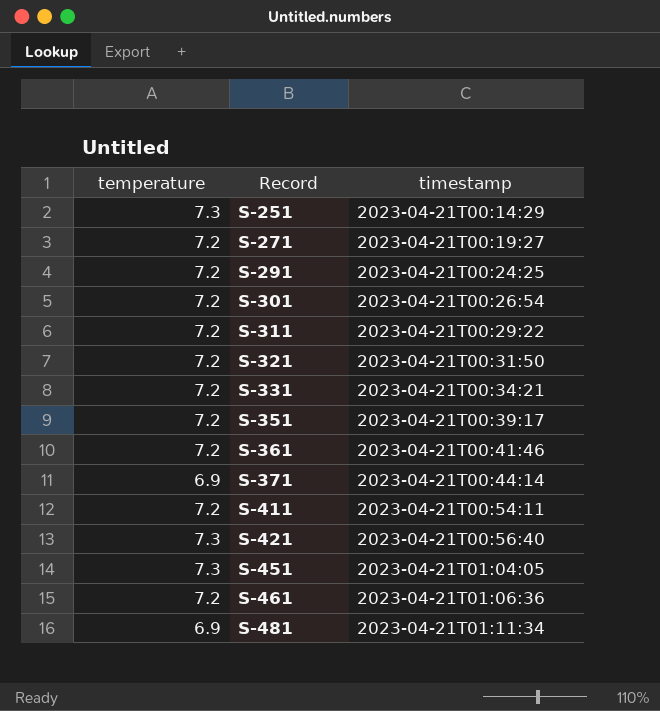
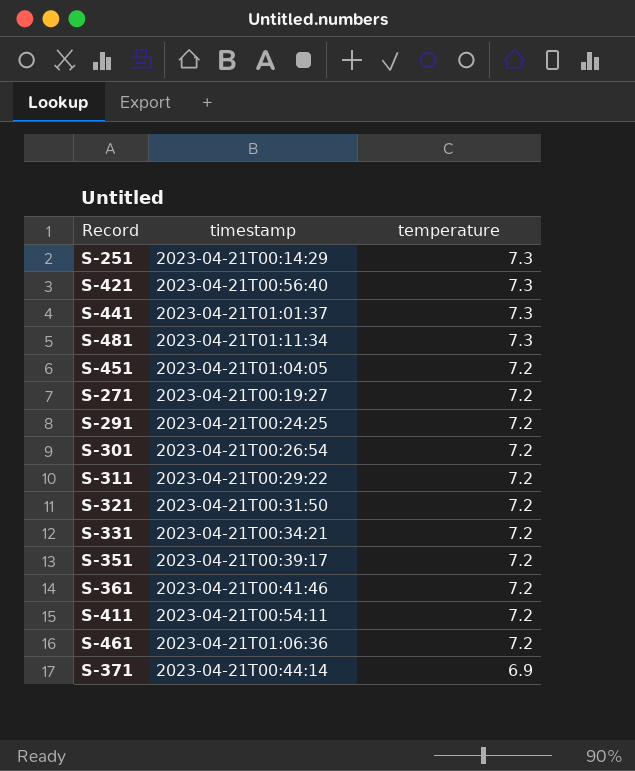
row order: Record ascending -> temperature descending
column temperature | position: 1 -> 3
row S-441: none -> 2023-04-21T01:01:37 | 7.3
S-481 | temperature: 6.9 -> 7.3
S-451 | temperature: 7.3 -> 7.2

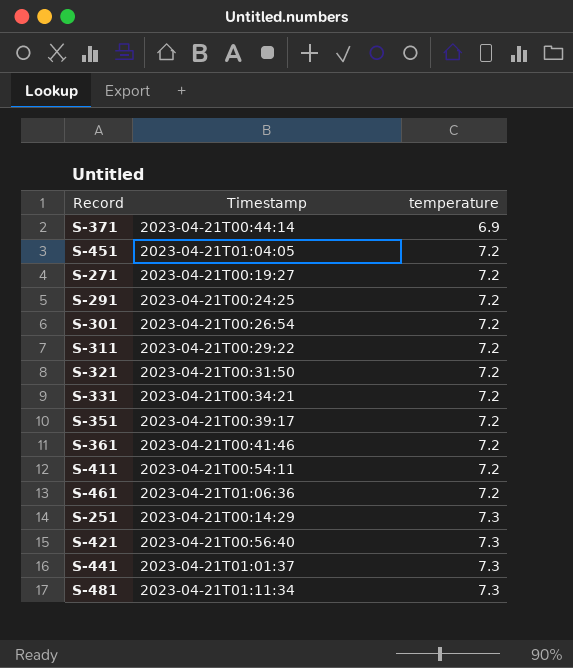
row order: temperature descending -> temperature ascending
column name: timestamp -> Timestamp

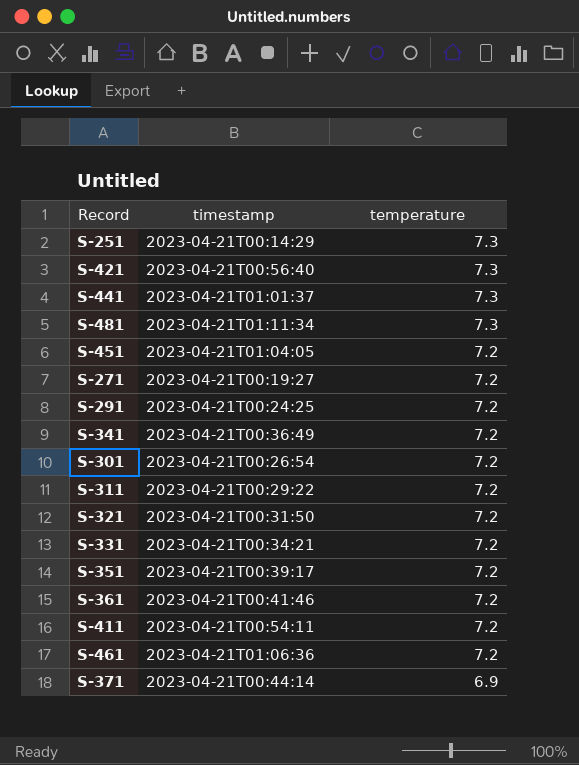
row order: temperature ascending -> temperature descending
column name: Timestamp -> timestamp
row S-341: none -> 2023-04-21T00:36:49 | 7.2

